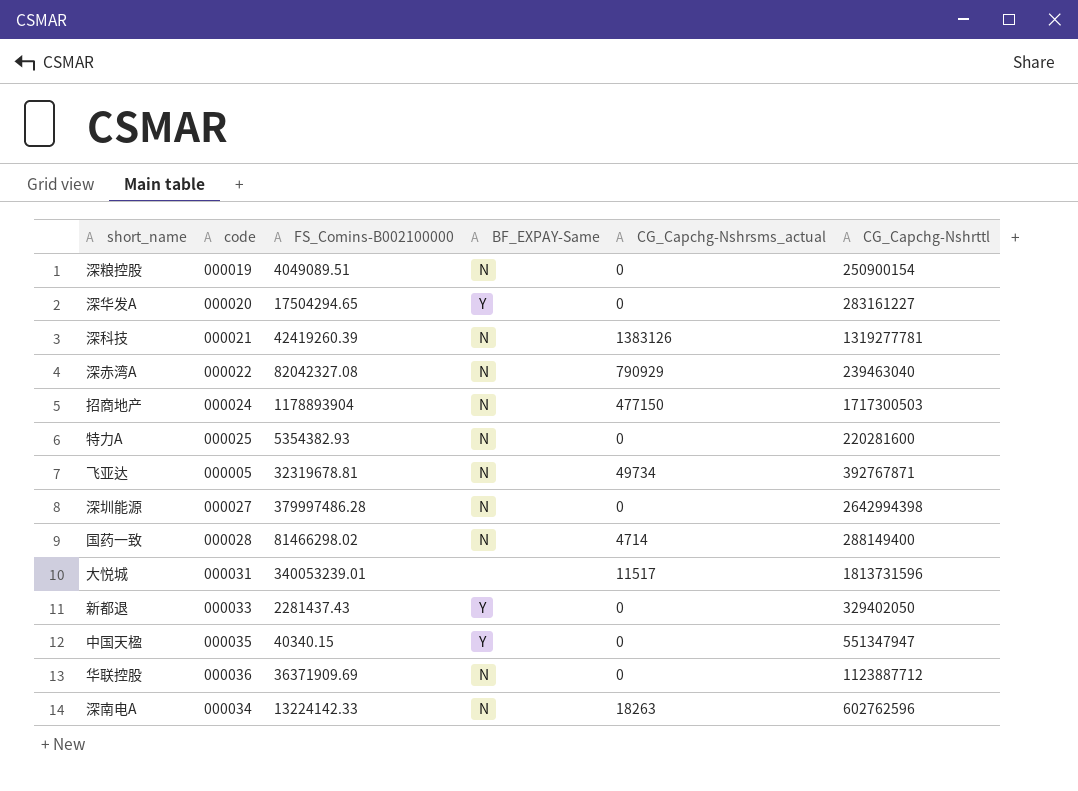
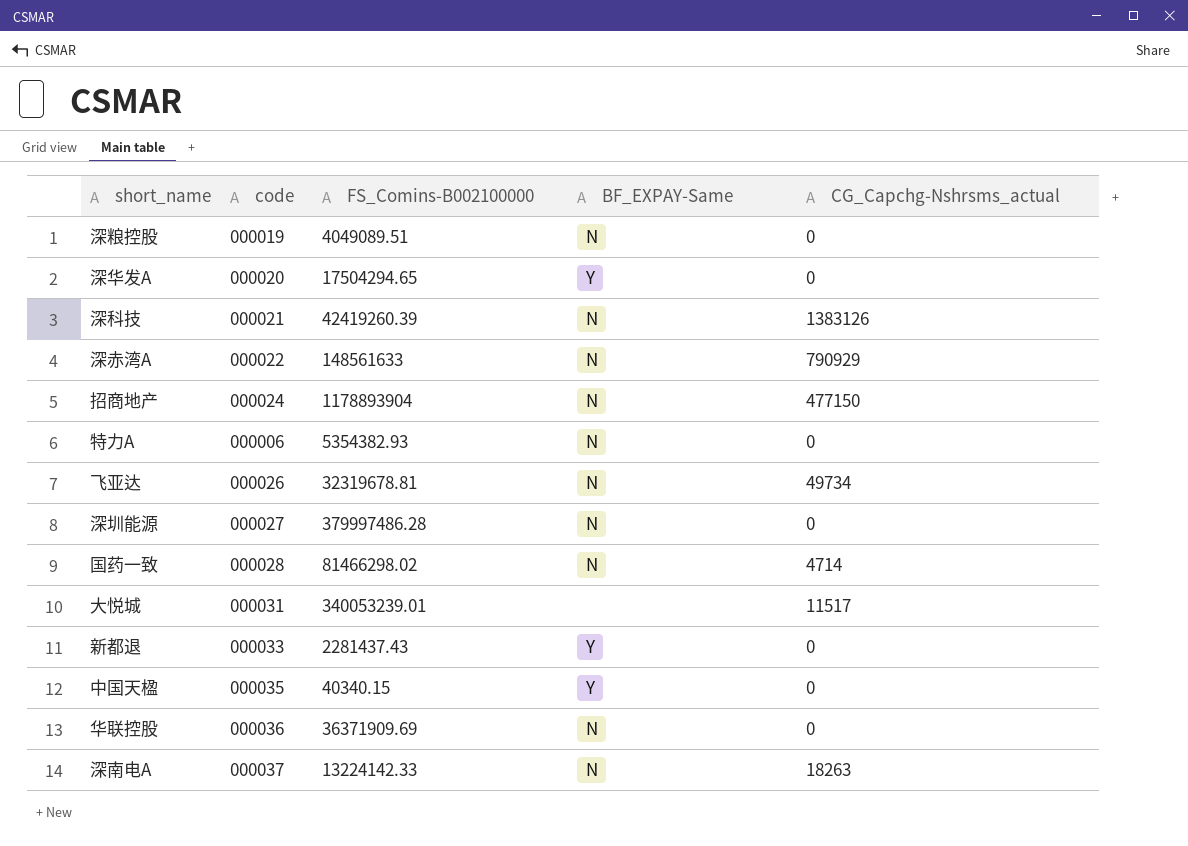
column CG_Capchg-Nshrttl | position: 6 -> none
深赤湾A | FS_Comins-B002100000: 82042327.08 -> 148561633
特力A | code: 000025 -> 000006
飞亚达 | code: 000005 -> 000026
深南电A | code: 000034 -> 000037

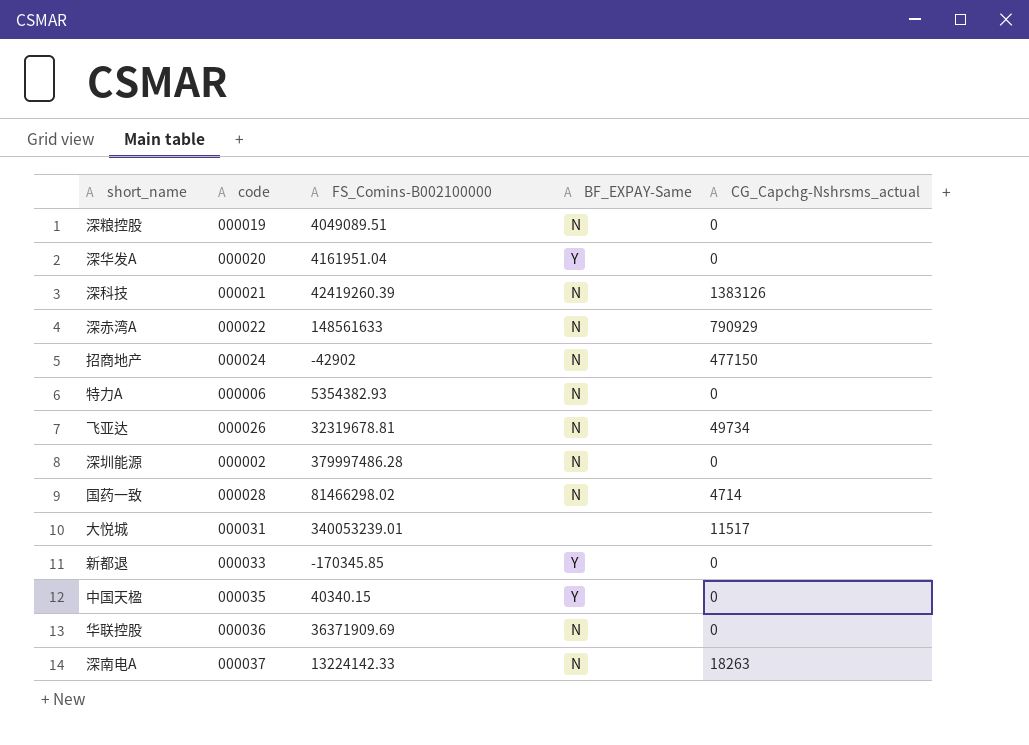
深华发A | FS_Comins-B002100000: 17504294.65 -> 4161951.04
招商地产 | FS_Comins-B002100000: 1178893904 -> -42902
深圳能源 | code: 000027 -> 000002
新都退 | FS_Comins-B002100000: 2281437.43 -> -170345.85

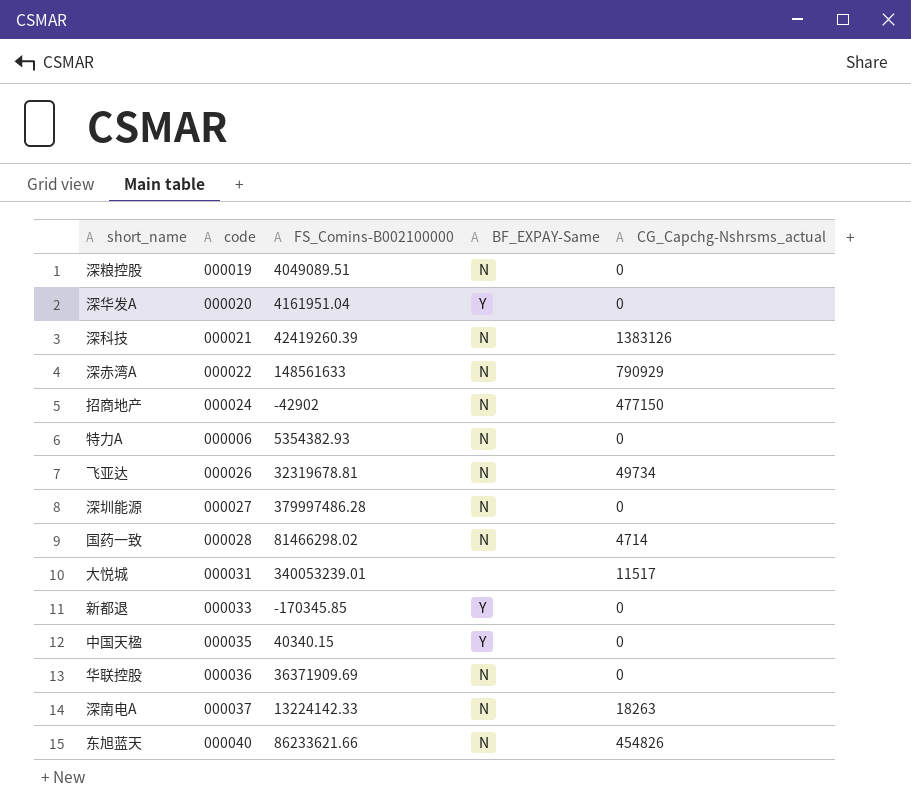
深圳能源 | code: 000002 -> 000027
row 东旭蓝天: none -> 000040 | 86233621.66 | N | 454826

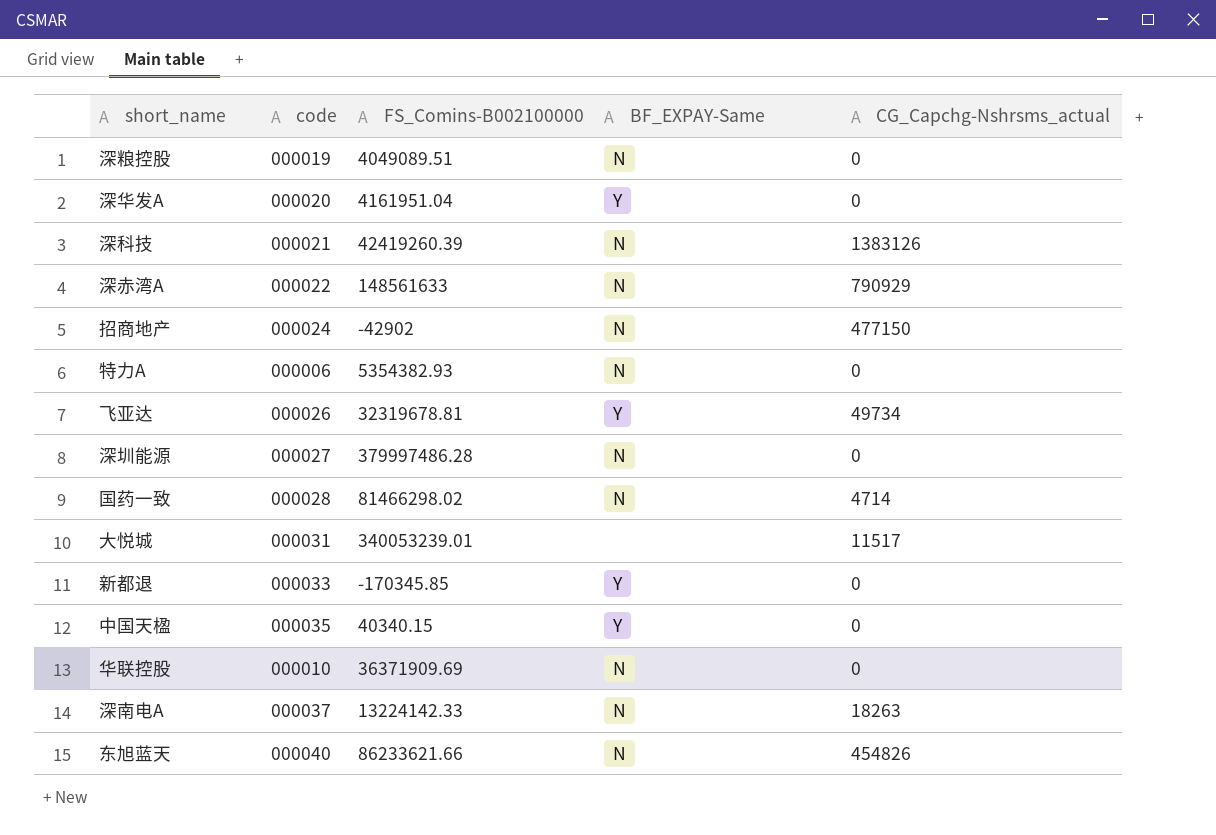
飞亚达 | BF_EXPAY-Same: N -> Y
华联控股 | code: 000036 -> 000010

